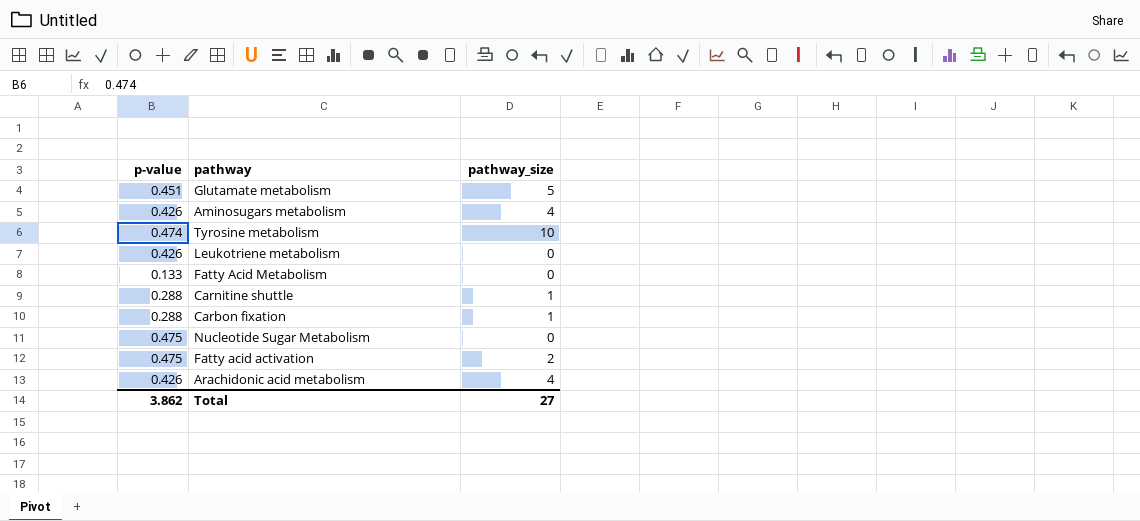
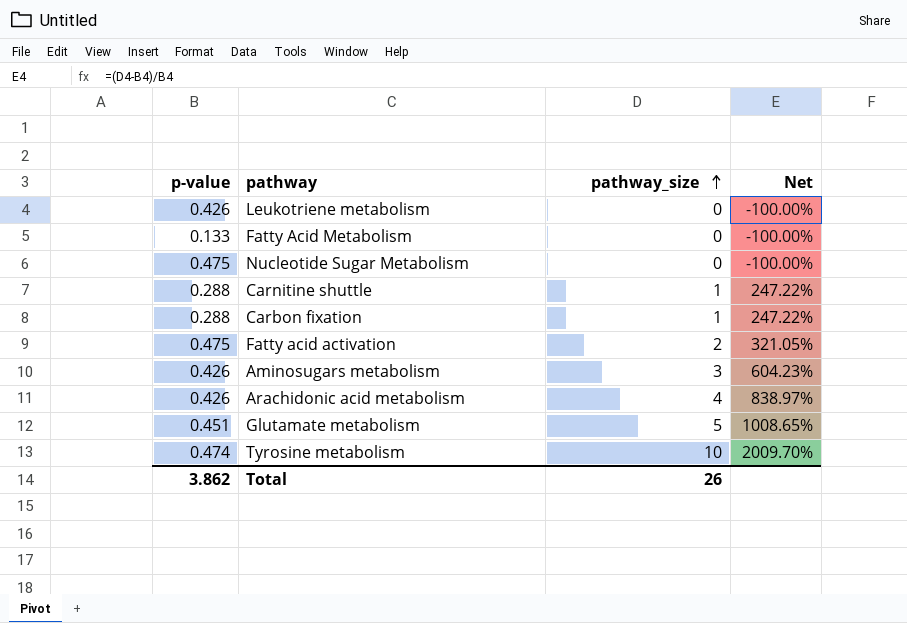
row order: none -> pathway_size ascending
column Net | formula: none -> ([pathway_size] - [p-value]) / [p-value]
Aminosugars metabolism | pathway_size: 4 -> 3
Total | pathway_size: 27 -> 26

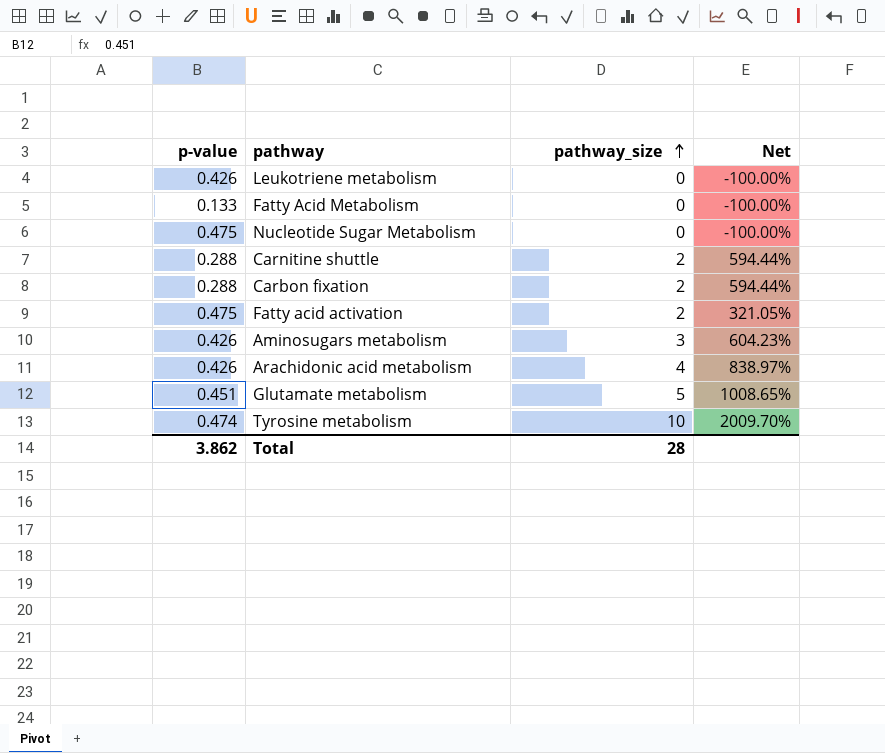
Carnitine shuttle | pathway_size: 1 -> 2
Carnitine shuttle | Net: 247.22% -> 594.44%
Carbon fixation | pathway_size: 1 -> 2
Carbon fixation | Net: 247.22% -> 594.44%
Total | pathway_size: 26 -> 28

